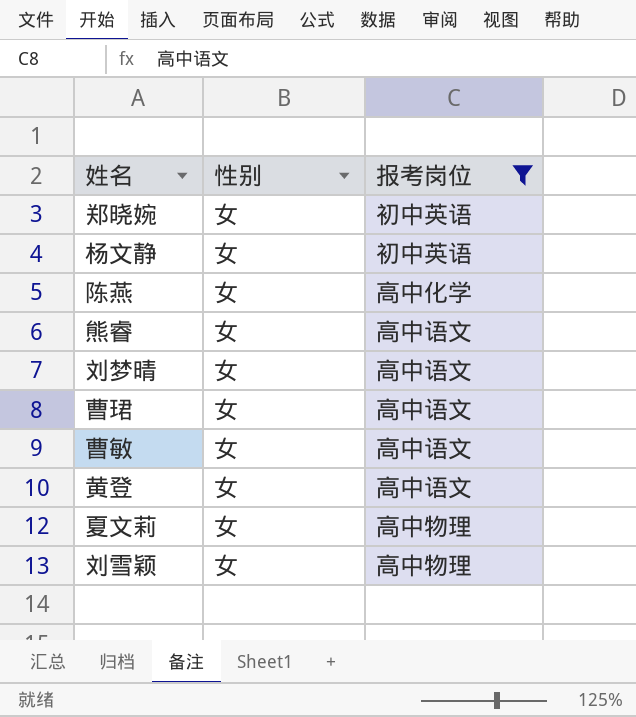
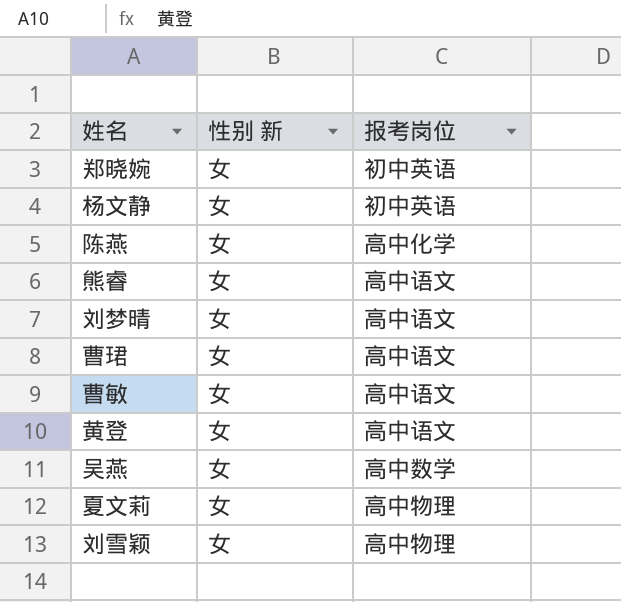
filter: 报考岗位 != 高中数学 -> none
column name: 性别 -> 性别 新

